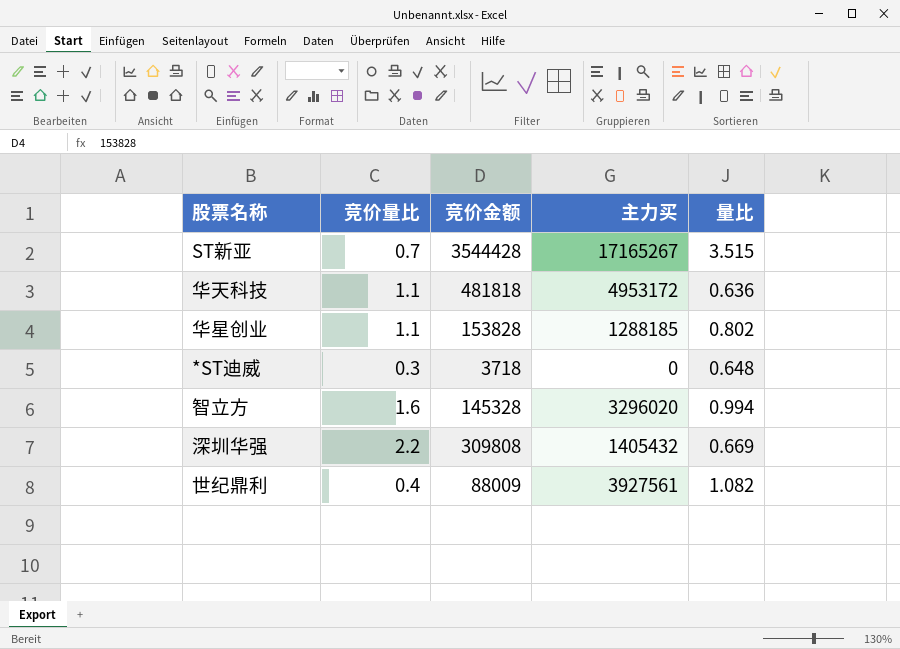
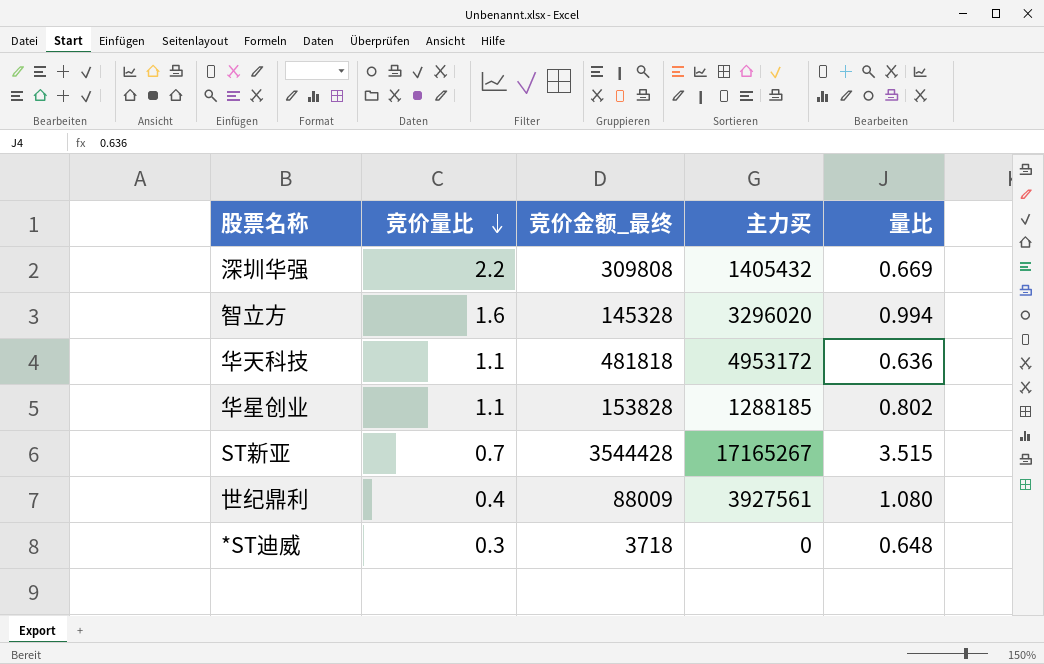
row order: none -> 竞价量比 descending
column name: 竞价金额 -> 竞价金额_最终
世纪鼎利 | 量比: 1.082 -> 1.080

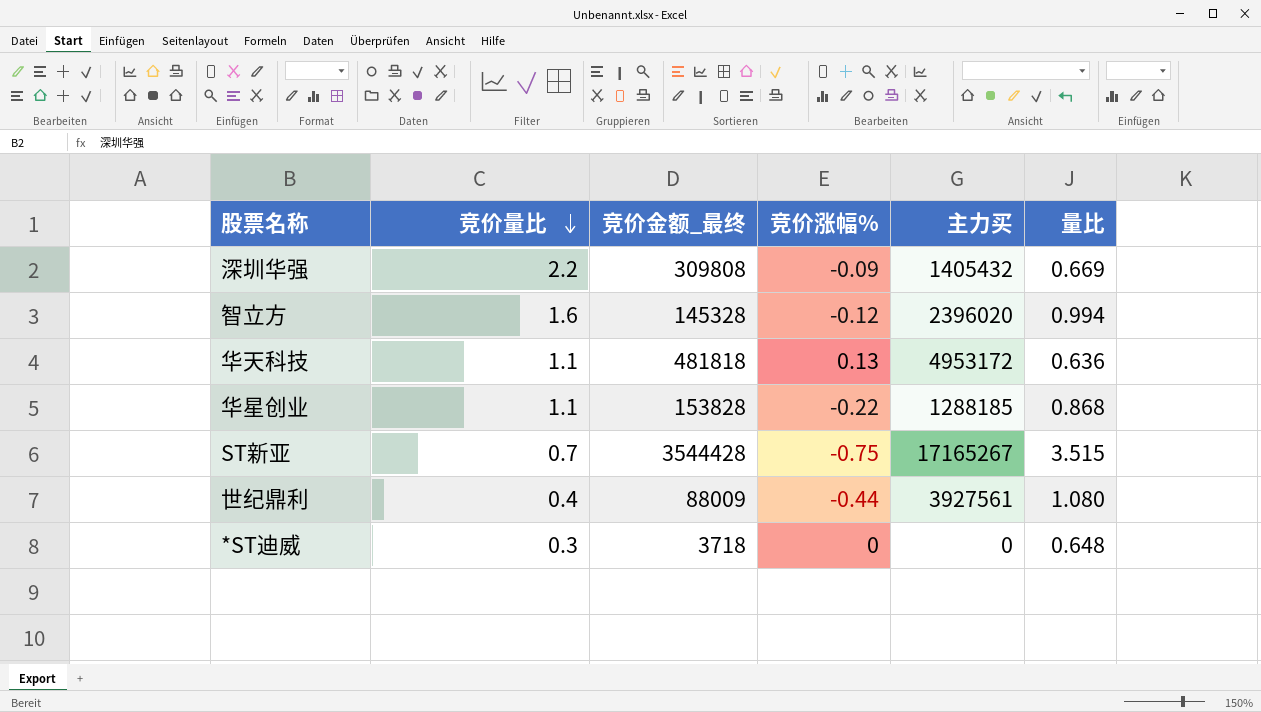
column 竞价涨幅% | position: none -> 4
智立方 | 主力买: 3296020 -> 2396020
华星创业 | 量比: 0.802 -> 0.868

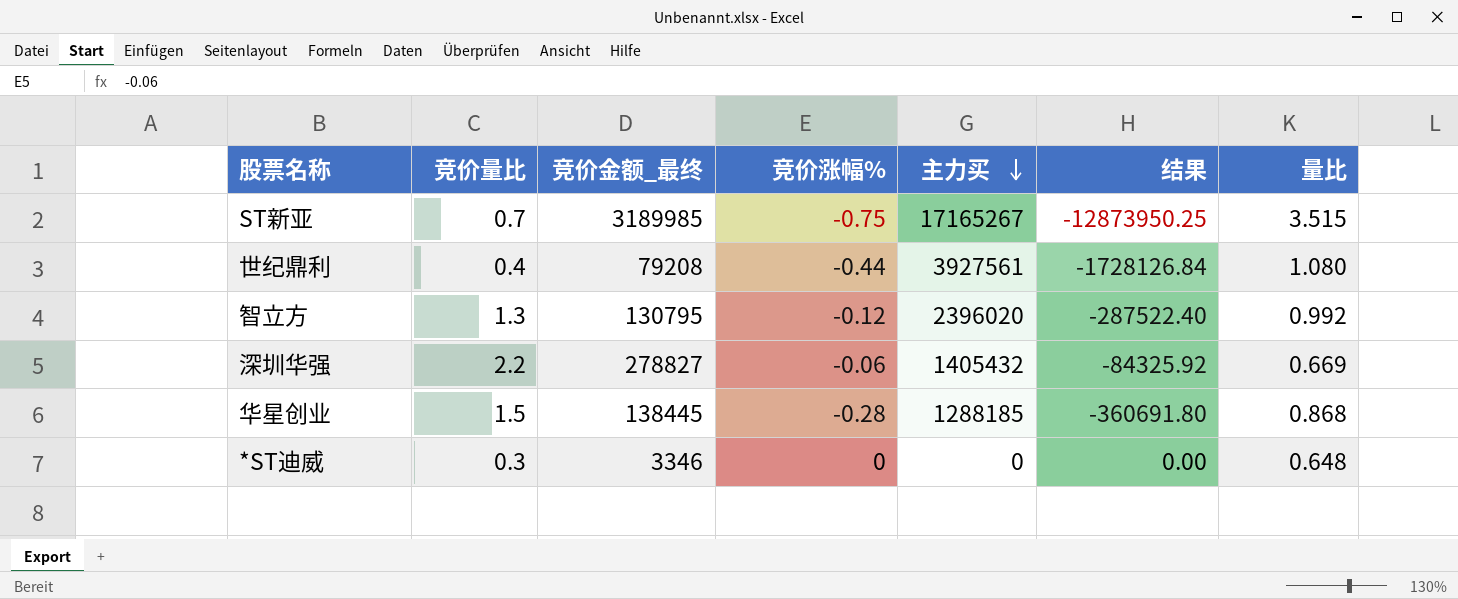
row order: 竞价量比 descending -> 主力买 descending
column 结果 | formula: none -> [竞价涨幅%] * [主力买]
row 华天科技: 1.1 | 481818 | 0.13 | 4953172 | 0.636 -> none
ST新亚 | 竞价金额_最终: 3544428 -> 3189985
世纪鼎利 | 竞价金额_最终: 88009 -> 79208
智立方 | 竞价量比: 1.6 -> 1.3
智立方 | 竞价金额_最终: 145328 -> 130795
智立方 | 量比: 0.994 -> 0.992
深圳华强 | 竞价金额_最终: 309808 -> 278827
深圳华强 | 竞价涨幅%: -0.09 -> -0.06
华星创业 | 竞价量比: 1.1 -> 1.5
华星创业 | 竞价金额_最终: 153828 -> 138445
华星创业 | 竞价涨幅%: -0.22 -> -0.28
*ST迪威 | 竞价金额_最终: 3718 -> 3346

